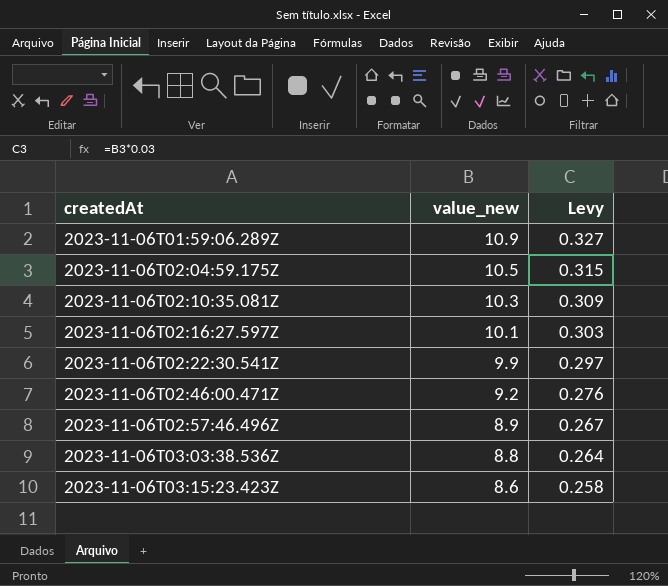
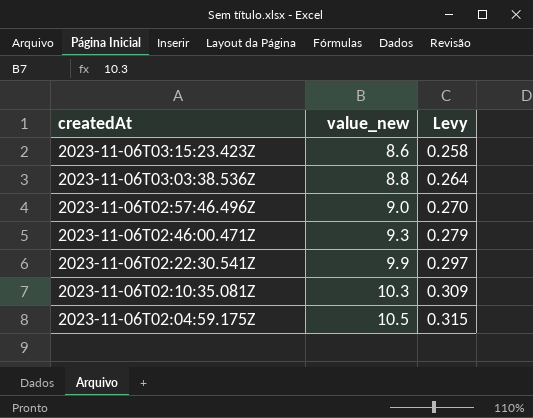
row order: createdAt ascending -> createdAt descending
row 2023-11-06T01:59:06.289Z: 10.9 | 0.327 -> none
row 2023-11-06T02:16:27.597Z: 10.1 | 0.303 -> none
2023-11-06T02:57:46.496Z | value_new: 8.9 -> 9.0
2023-11-06T02:57:46.496Z | Levy: 0.267 -> 0.270
2023-11-06T02:46:00.471Z | value_new: 9.2 -> 9.3
2023-11-06T02:46:00.471Z | Levy: 0.276 -> 0.279

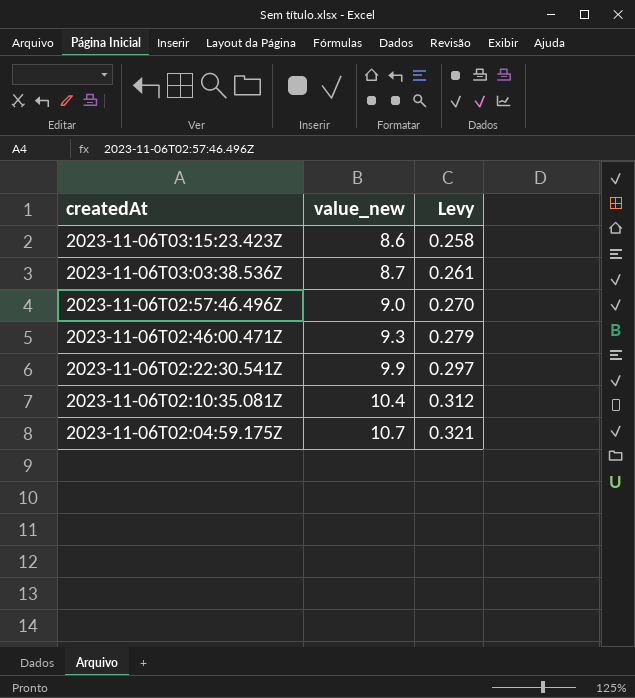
2023-11-06T03:03:38.536Z | value_new: 8.8 -> 8.7
2023-11-06T03:03:38.536Z | Levy: 0.264 -> 0.261
2023-11-06T02:10:35.081Z | value_new: 10.3 -> 10.4
2023-11-06T02:10:35.081Z | Levy: 0.309 -> 0.312
2023-11-06T02:04:59.175Z | value_new: 10.5 -> 10.7
2023-11-06T02:04:59.175Z | Levy: 0.315 -> 0.321

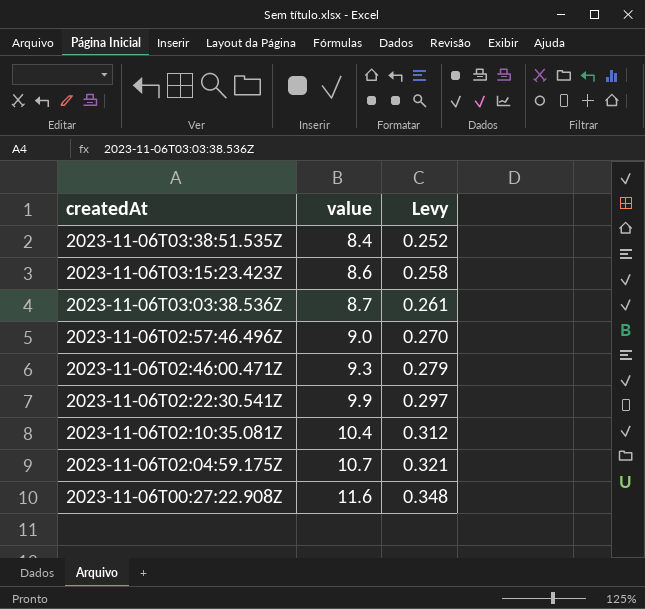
column name: value_new -> value
row 2023-11-06T03:38:51.535Z: none -> 8.4 | 0.252
row 2023-11-06T00:27:22.908Z: none -> 11.6 | 0.348

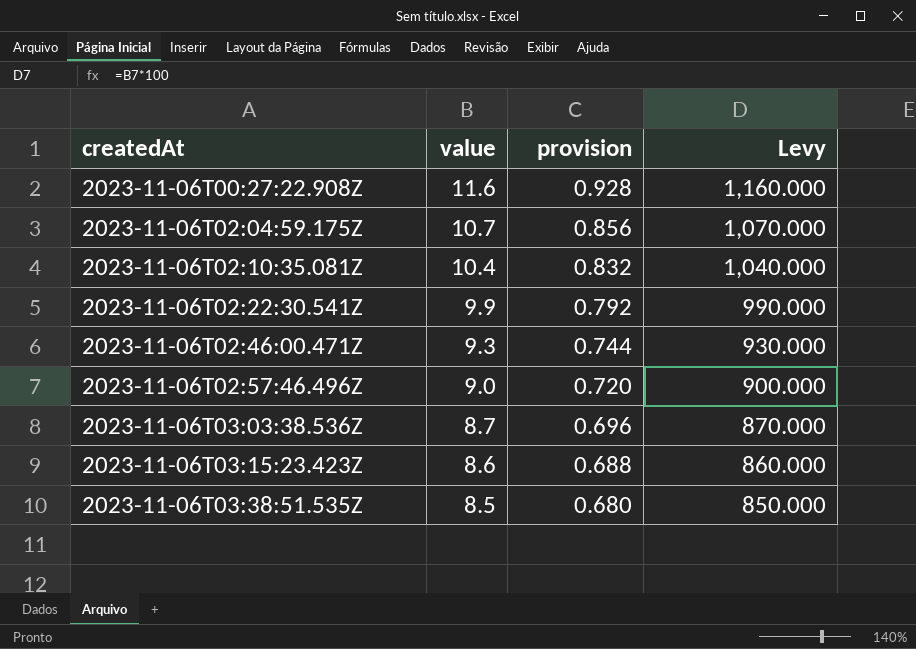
row order: createdAt descending -> createdAt ascending
column provision | formula: none -> [value] * 0.08
column Levy | formula: [value] * 0.03 -> [value] * 100
2023-11-06T03:38:51.535Z | value: 8.4 -> 8.5

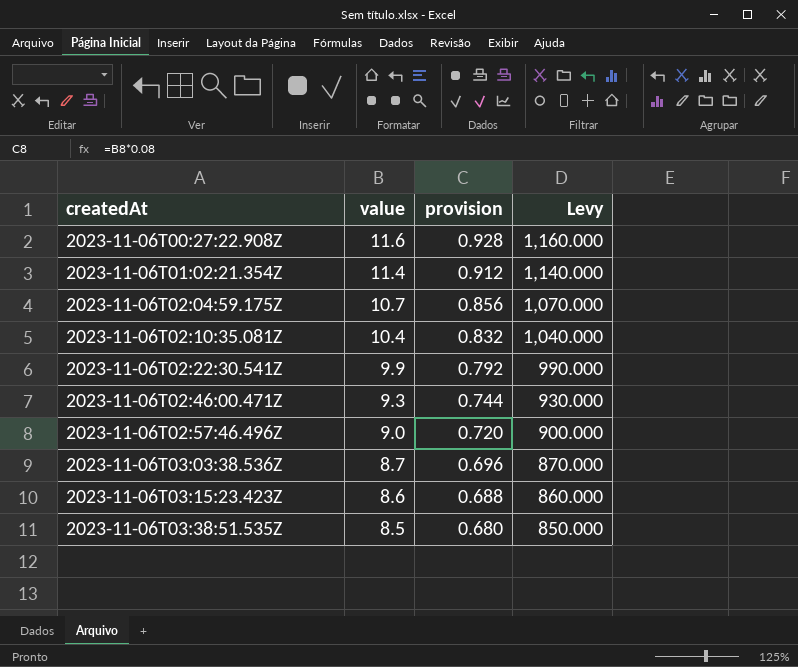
row 2023-11-06T01:02:21.354Z: none -> 11.4 | 0.912 | 1,140.000

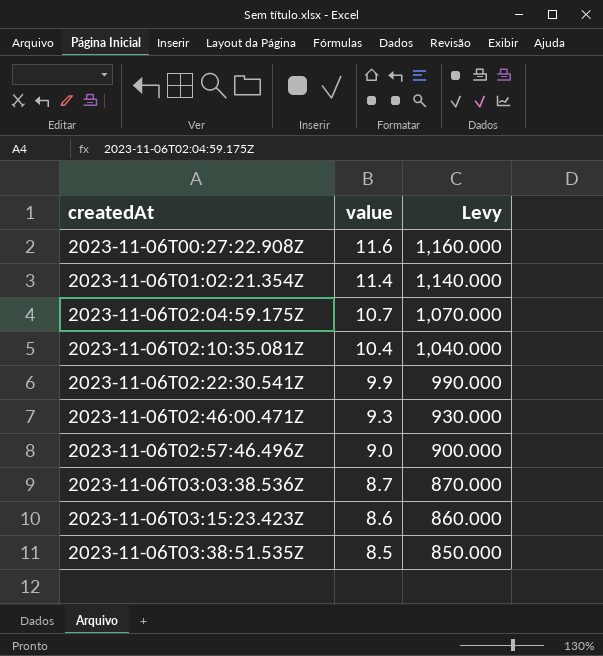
column provision | formula: [value] * 0.08 -> none

